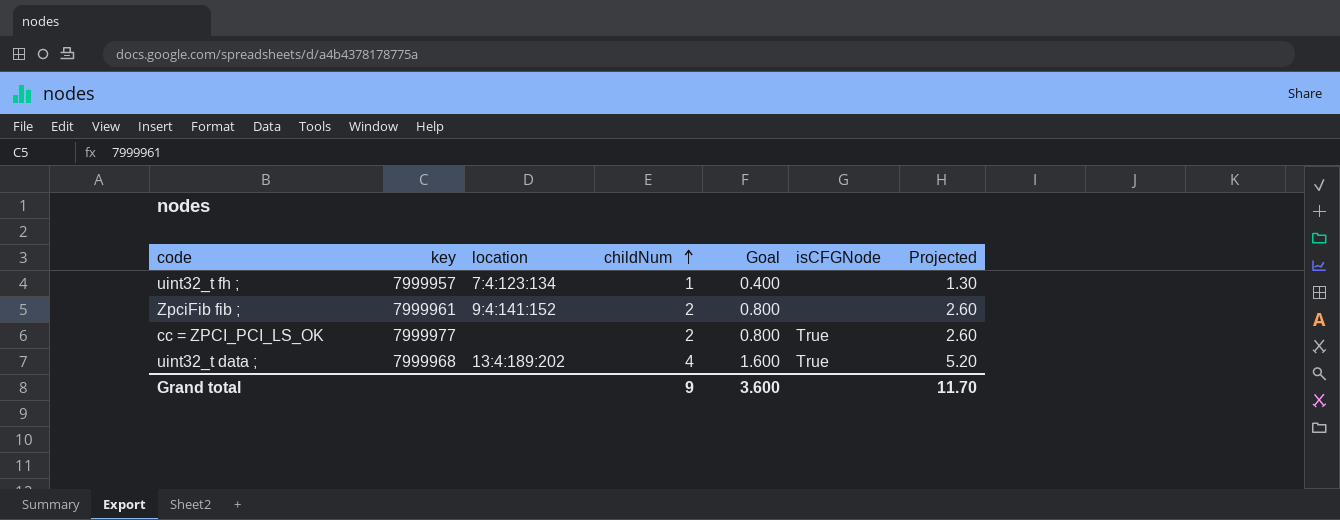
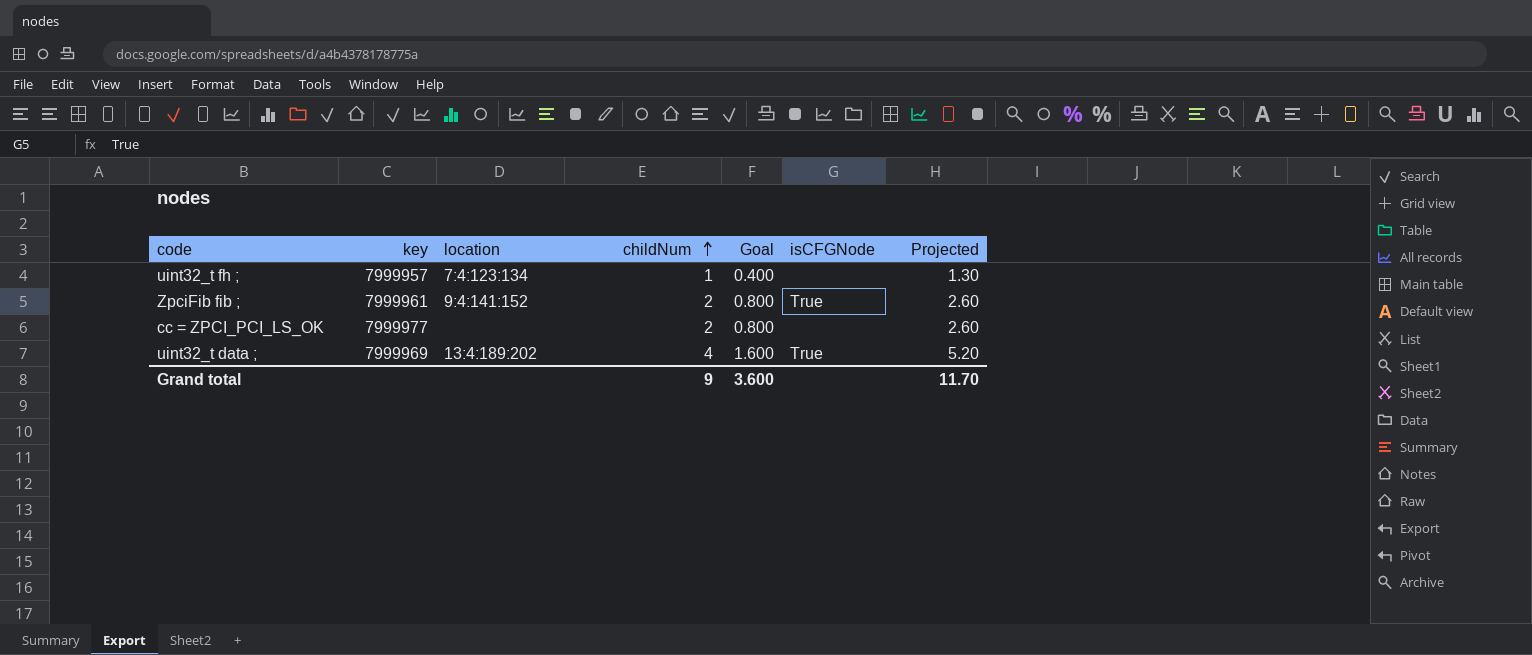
ZpciFib fib ; | isCFGNode: none -> True
cc = ZPCI_PCI_LS_OK | isCFGNode: True -> none
uint32_t data ; | key: 7999968 -> 7999969

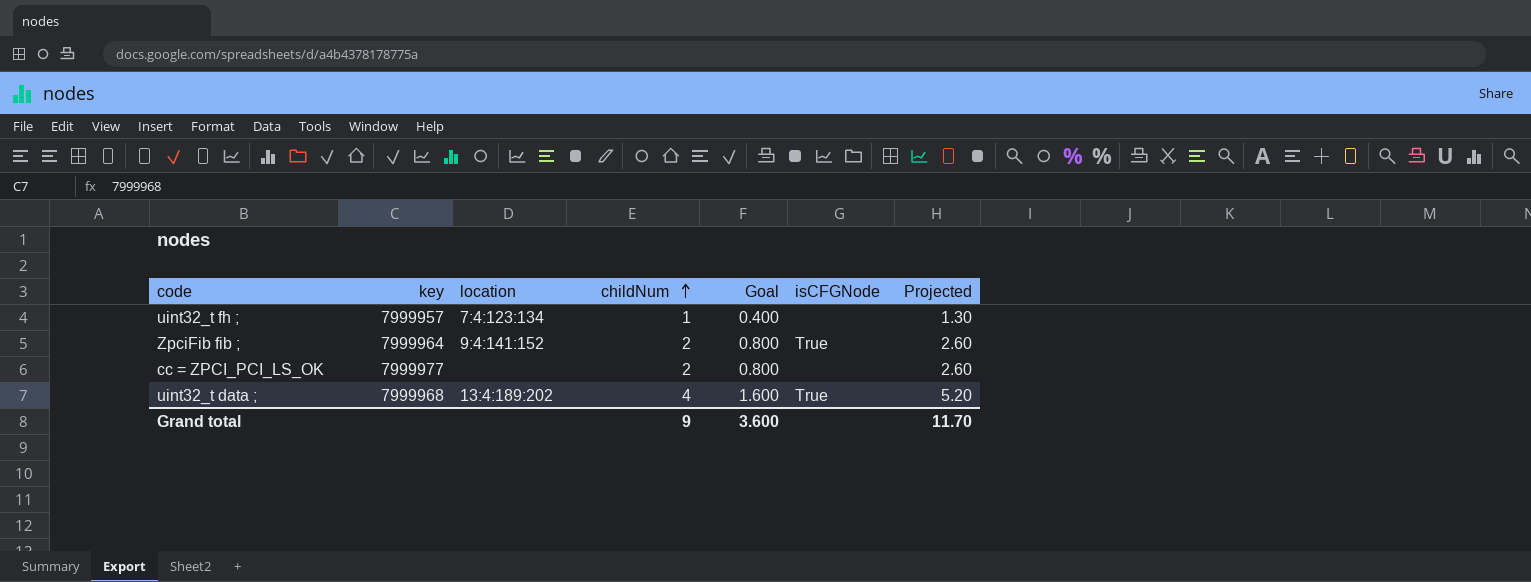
ZpciFib fib ; | key: 7999961 -> 7999964
uint32_t data ; | key: 7999969 -> 7999968

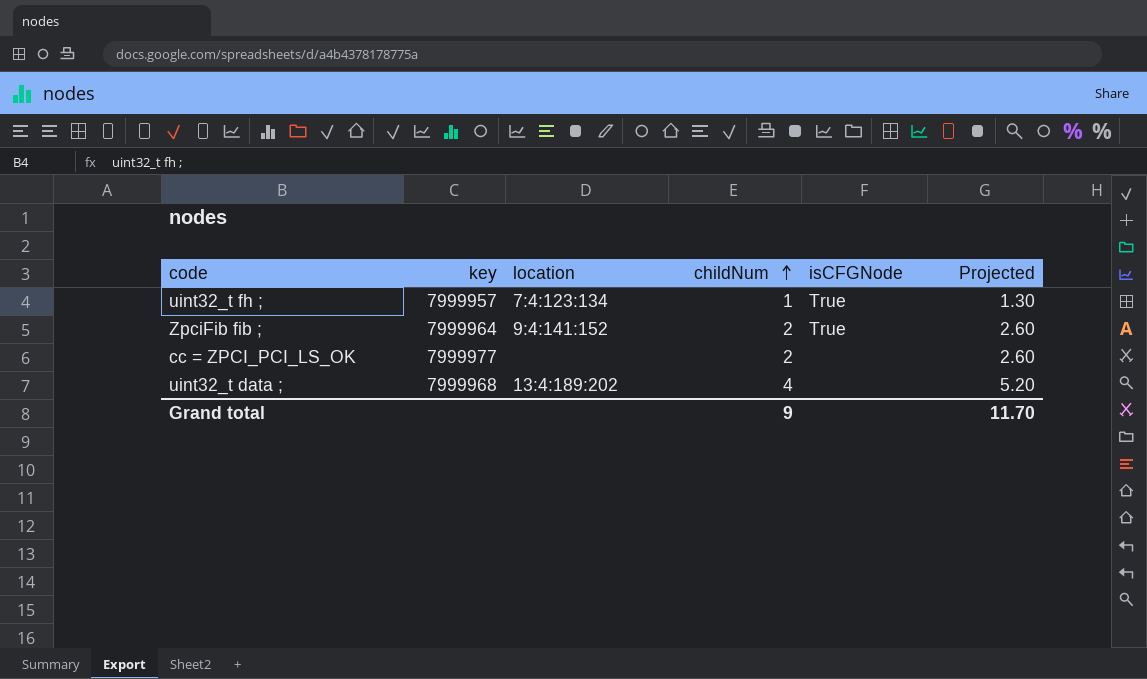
column Goal | formula: [childNum] * 0.4 -> none
uint32_t fh ; | isCFGNode: none -> True
uint32_t data ; | isCFGNode: True -> none

